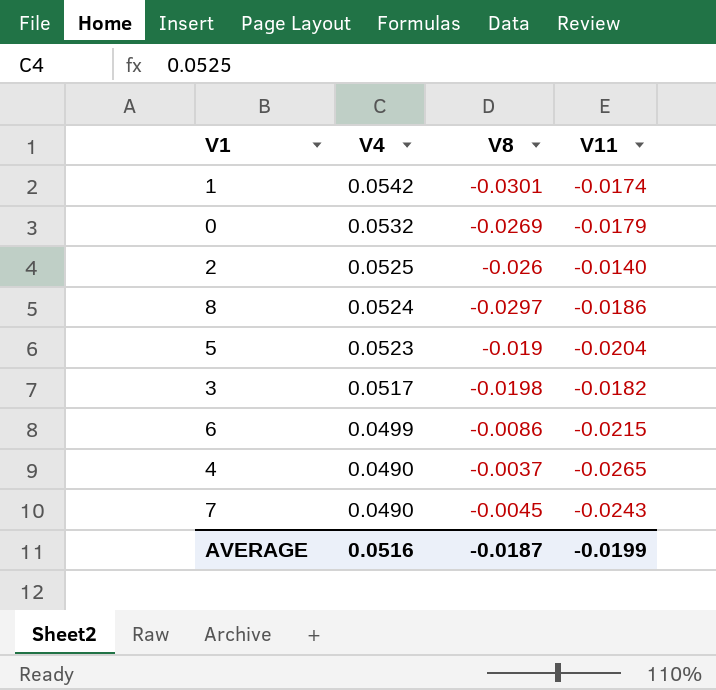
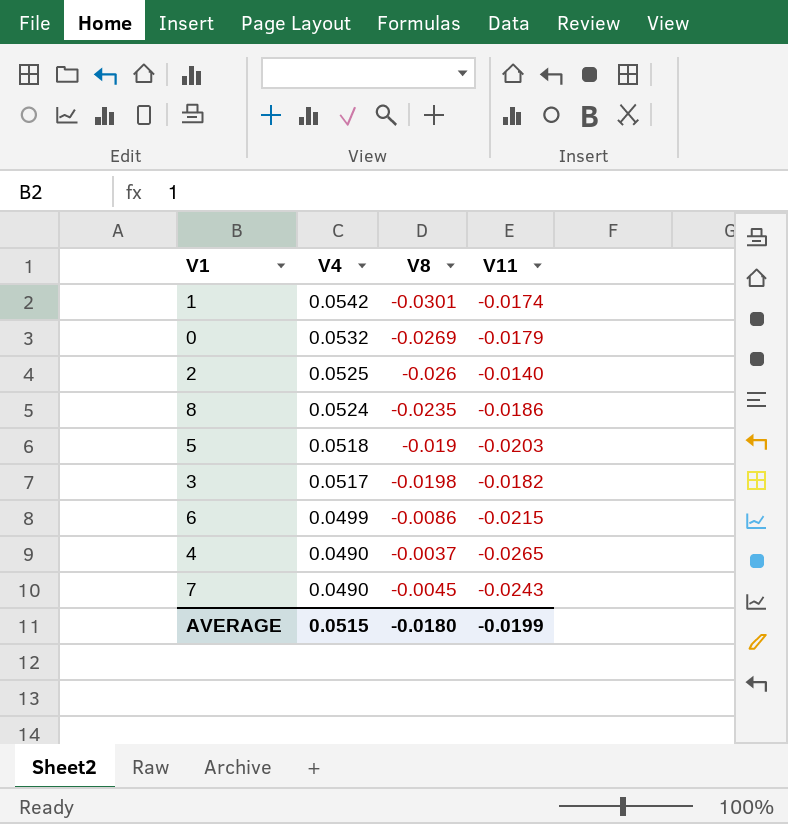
8 | V8: -0.0297 -> -0.0235
5 | V4: 0.0523 -> 0.0518
5 | V11: -0.0204 -> -0.0203
AVERAGE | V4: 0.0516 -> 0.0515
AVERAGE | V8: -0.0187 -> -0.0180

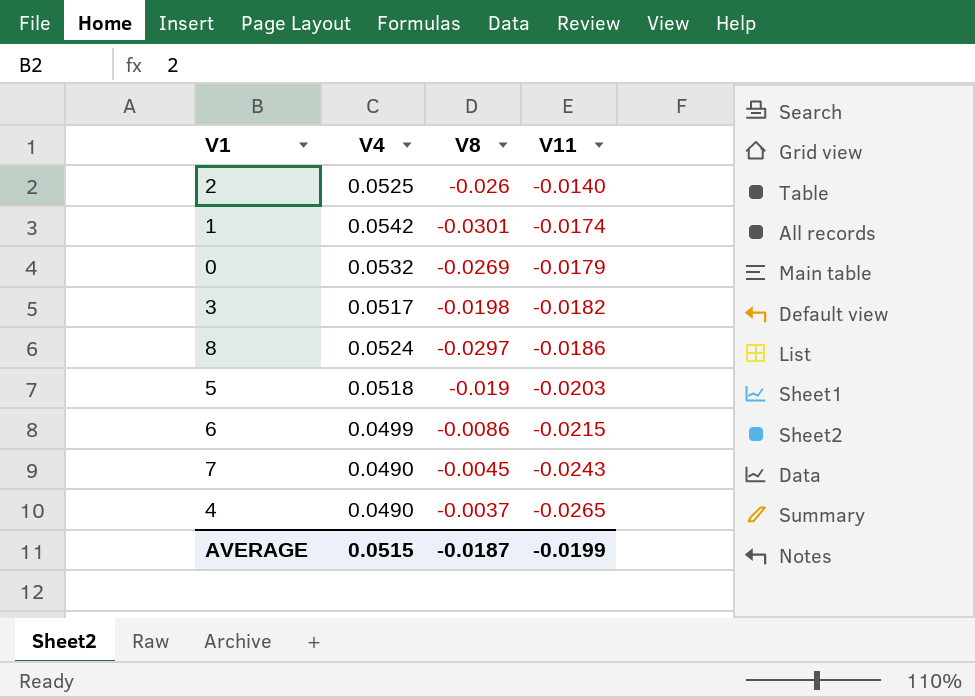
row order: V4 descending -> V11 descending
8 | V8: -0.0235 -> -0.0297
AVERAGE | V8: -0.0180 -> -0.0187

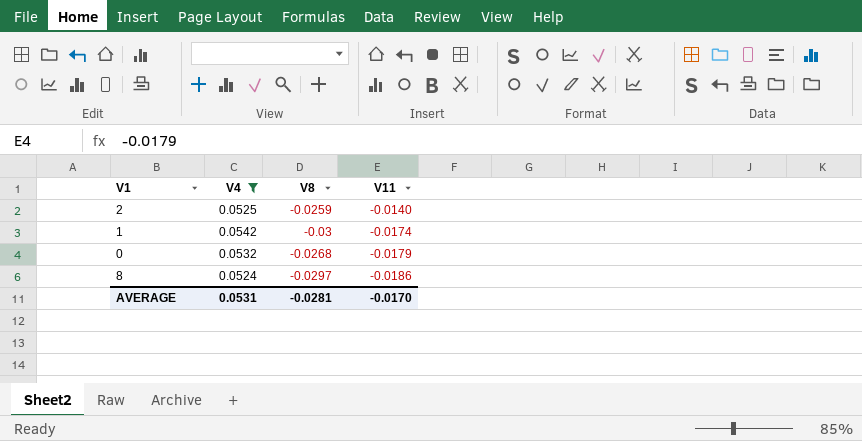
filter: none -> V4 >= 0.0524
2 | V8: -0.026 -> -0.0259
1 | V8: -0.0301 -> -0.03
0 | V8: -0.0269 -> -0.0268
AVERAGE | V4: 0.0515 -> 0.0531
AVERAGE | V8: -0.0187 -> -0.0281
AVERAGE | V11: -0.0199 -> -0.0170

